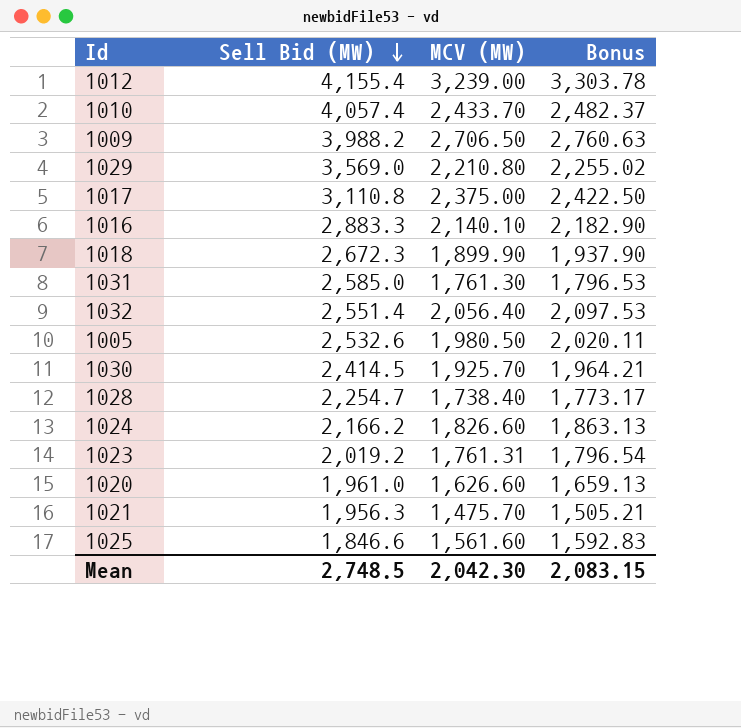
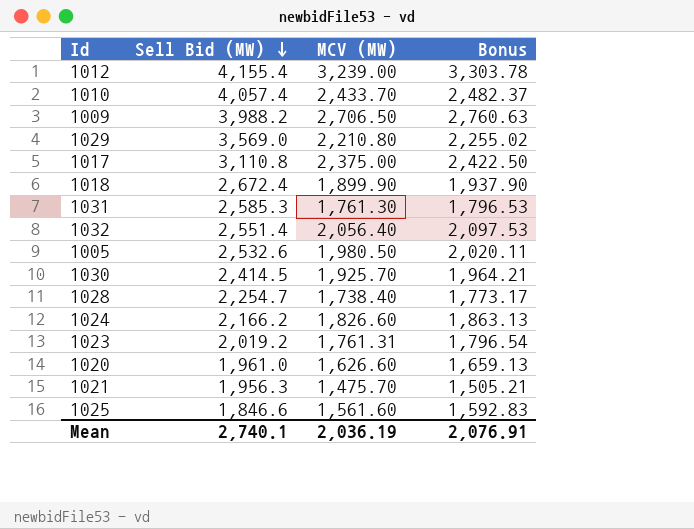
row 1016: 2,883.3 | 2,140.10 | 2,182.90 -> none
1018 | Sell Bid (MW): 2,672.3 -> 2,672.4
1031 | Sell Bid (MW): 2,585.0 -> 2,585.3
Mean | Sell Bid (MW): 2,748.5 -> 2,740.1
Mean | MCV (MW): 2,042.30 -> 2,036.19
Mean | Bonus: 2,083.15 -> 2,076.91

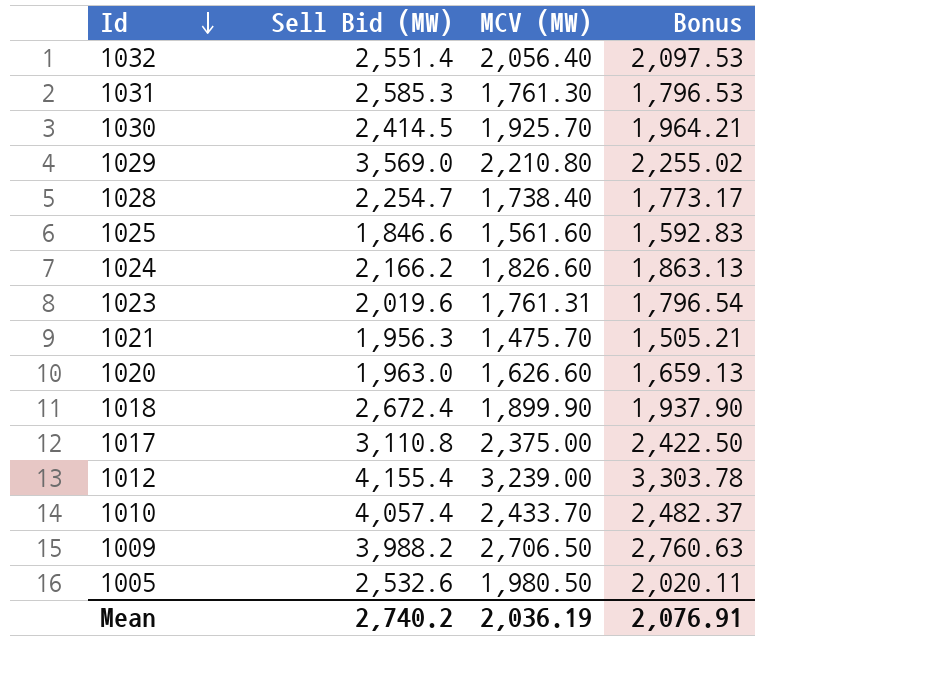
row order: Sell Bid (MW) descending -> Id descending
1023 | Sell Bid (MW): 2,019.2 -> 2,019.6
1020 | Sell Bid (MW): 1,961.0 -> 1,963.0
Mean | Sell Bid (MW): 2,740.1 -> 2,740.2

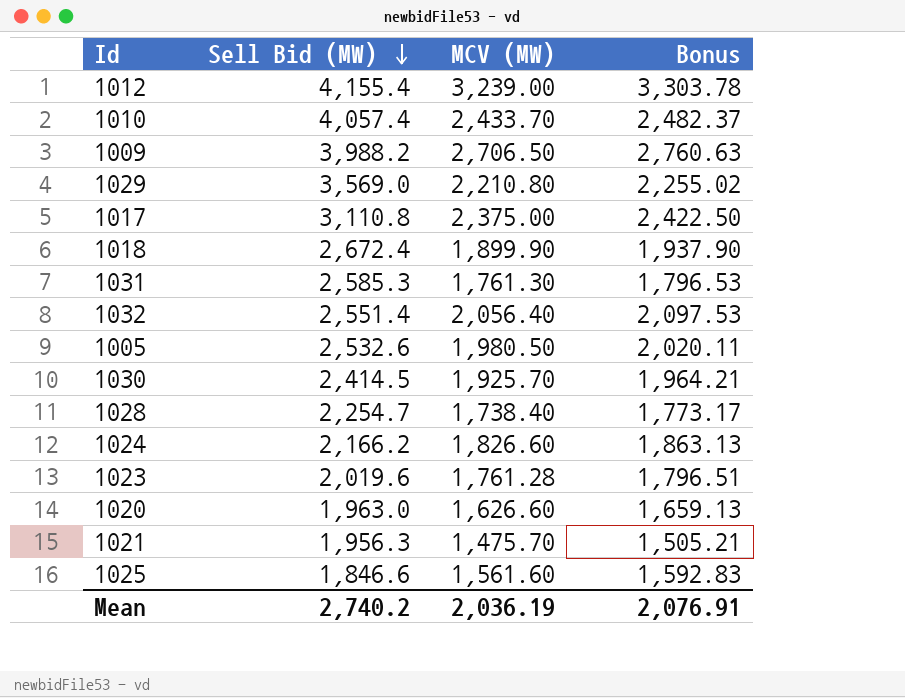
row order: Id descending -> Sell Bid (MW) descending
1023 | MCV (MW): 1,761.31 -> 1,761.28
1023 | Bonus: 1,796.54 -> 1,796.51

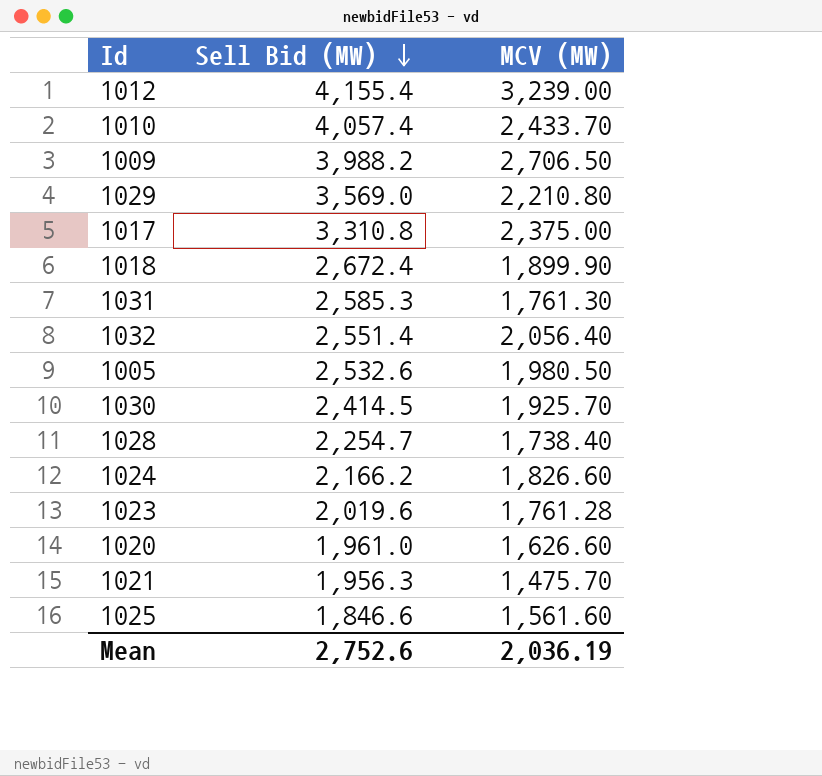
column Bonus | formula: [MCV (MW)] * 1.02 -> none
1017 | Sell Bid (MW): 3,110.8 -> 3,310.8
1020 | Sell Bid (MW): 1,963.0 -> 1,961.0
Mean | Sell Bid (MW): 2,740.2 -> 2,752.6

